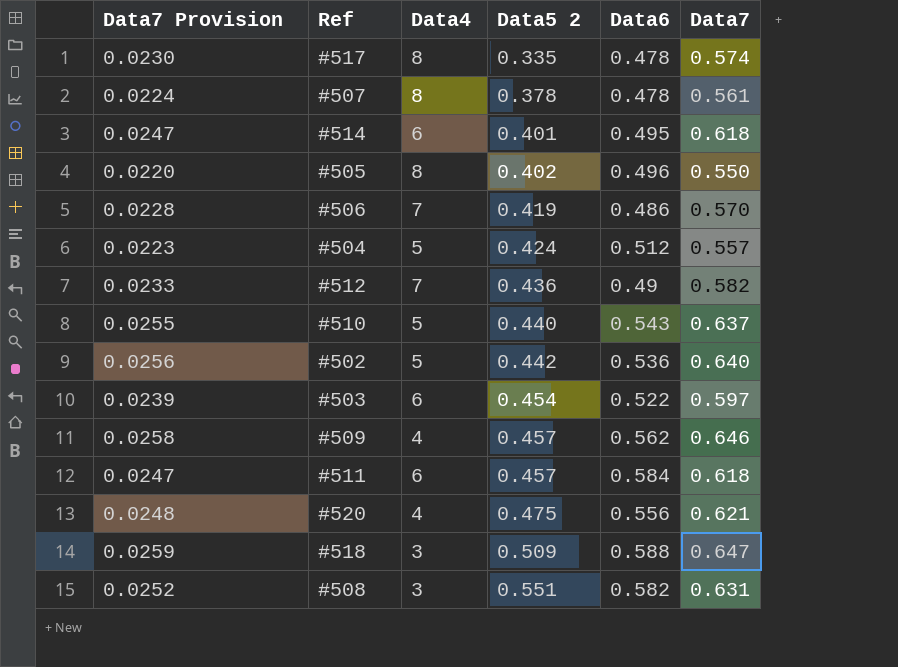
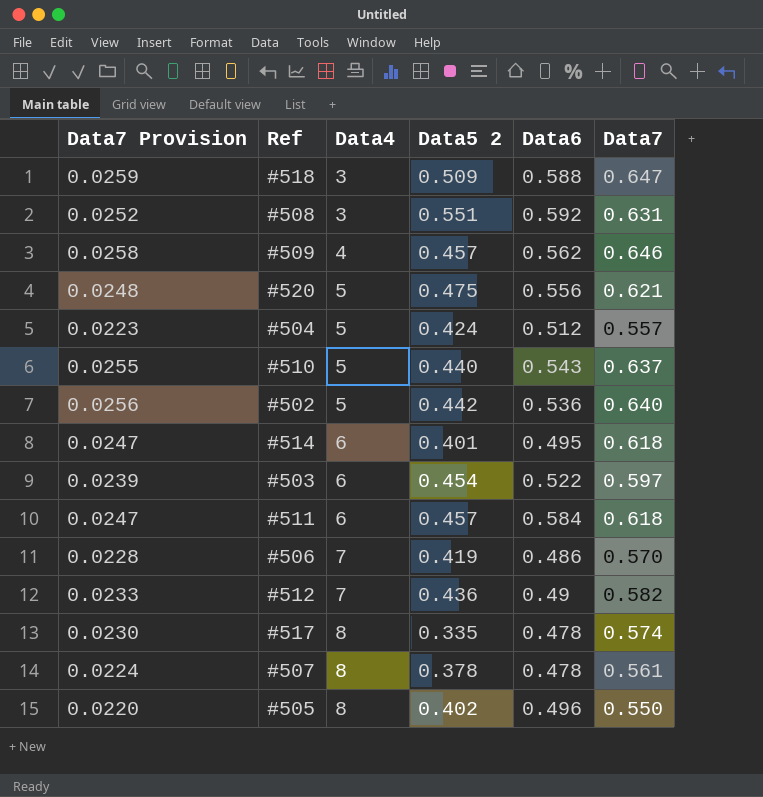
row order: Data5 2 ascending -> Data4 ascending
#508 | Data6: 0.582 -> 0.592
#520 | Data4: 4 -> 5

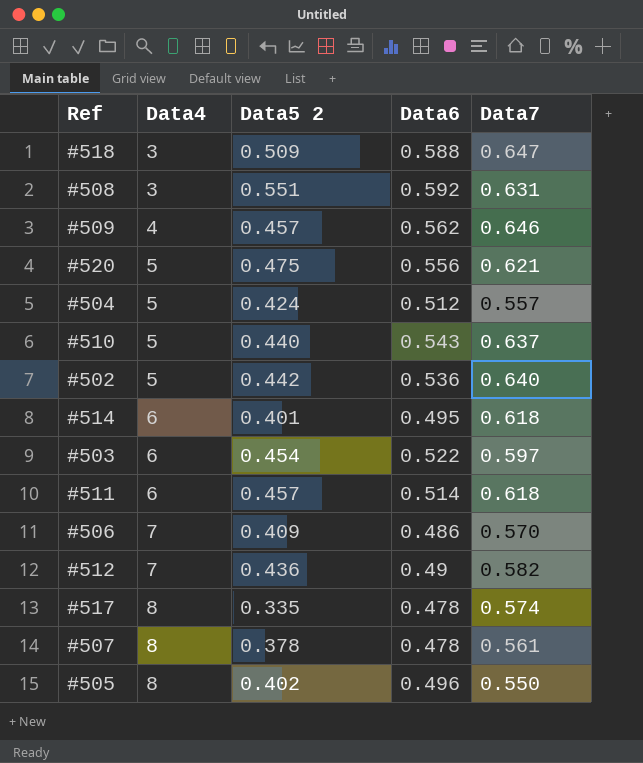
column Data7 Provision | formula: [Data7] * 0.04 -> none
#511 | Data6: 0.584 -> 0.514
#506 | Data5 2: 0.419 -> 0.409

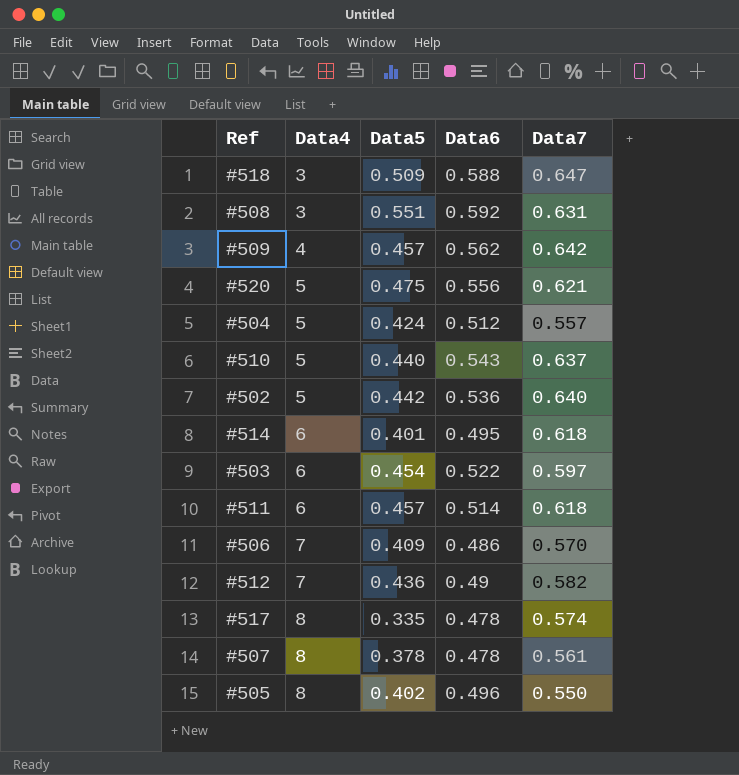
column name: Data5 2 -> Data5
#509 | Data7: 0.646 -> 0.642

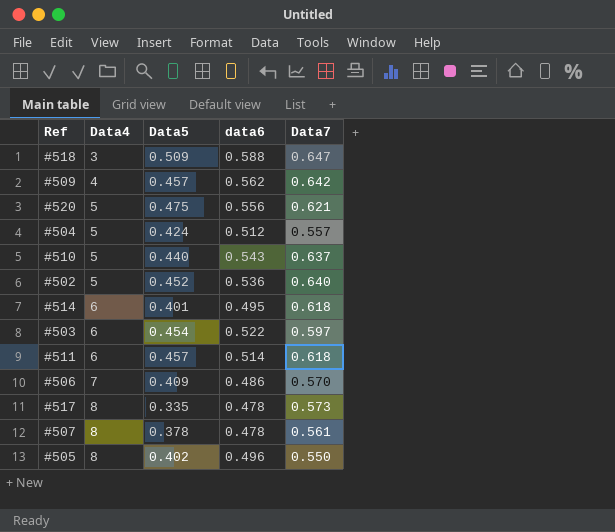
column name: Data6 -> data6
row #508: 3 | 0.551 | 0.592 | 0.631 -> none
row #512: 7 | 0.436 | 0.49 | 0.582 -> none
#502 | Data5: 0.442 -> 0.452
#517 | Data7: 0.574 -> 0.573

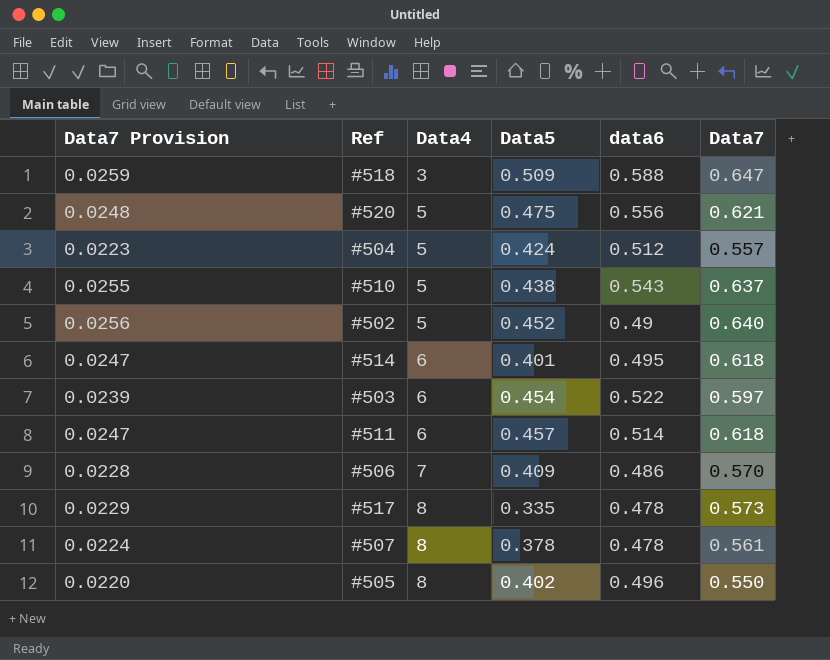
column Data7 Provision | formula: none -> [Data7] * 0.04
row #509: 4 | 0.457 | 0.562 | 0.642 -> none
#510 | Data5: 0.440 -> 0.438
#502 | data6: 0.536 -> 0.49

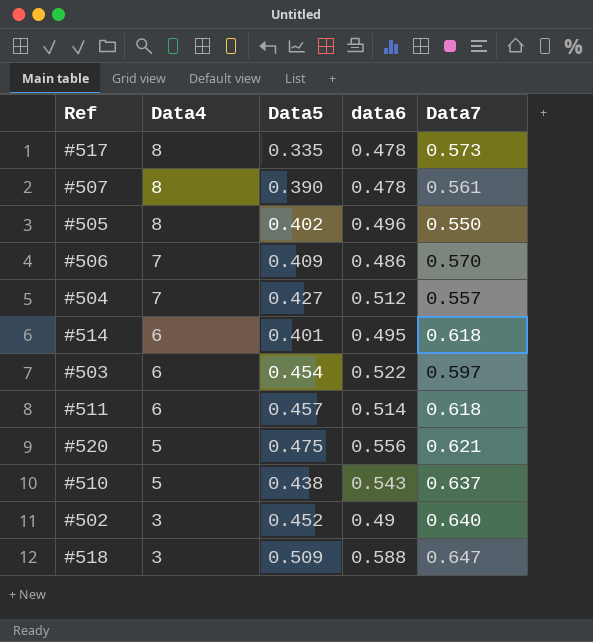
row order: Data4 ascending -> Data4 descending
column Data7 Provision | formula: [Data7] * 0.04 -> none
#507 | Data5: 0.378 -> 0.390
#504 | Data4: 5 -> 7
#504 | Data5: 0.424 -> 0.427
#502 | Data4: 5 -> 3

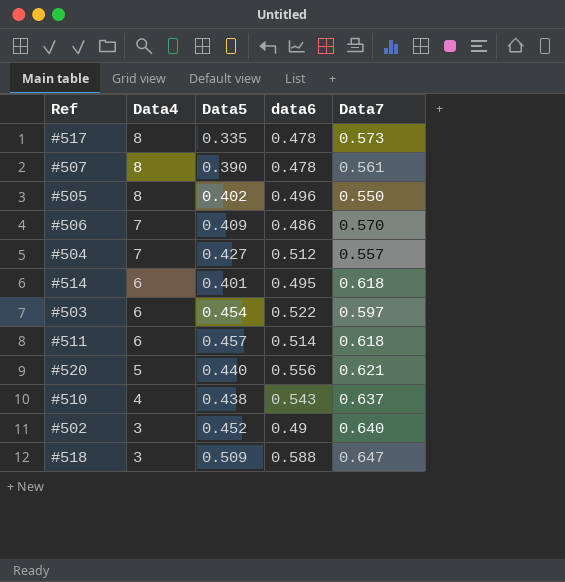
#520 | Data5: 0.475 -> 0.440
#510 | Data4: 5 -> 4

